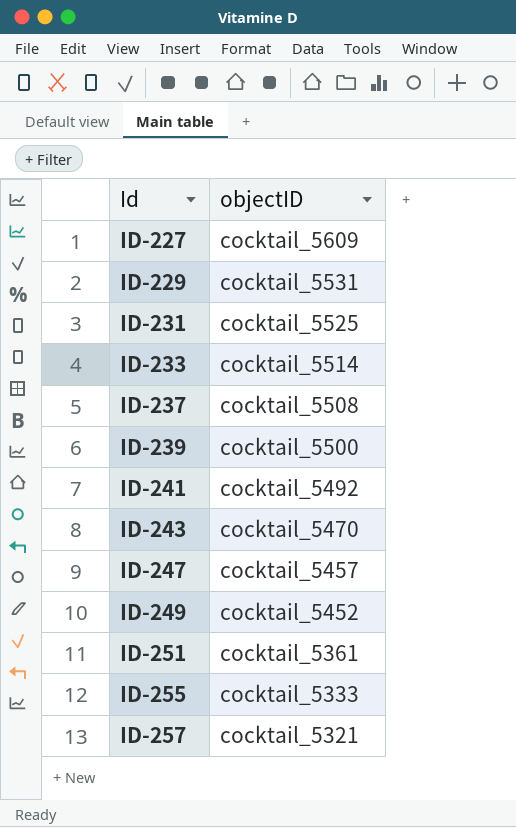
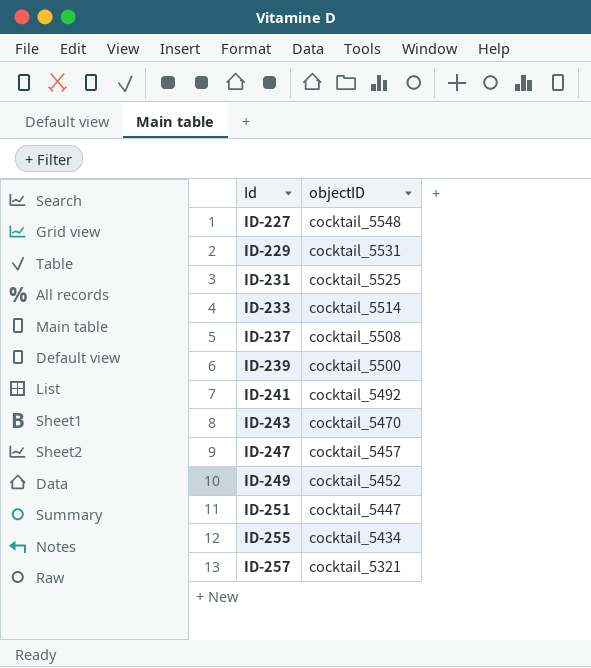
ID-227 | objectID: cocktail_5609 -> cocktail_5548
ID-251 | objectID: cocktail_5361 -> cocktail_5447
ID-255 | objectID: cocktail_5333 -> cocktail_5434

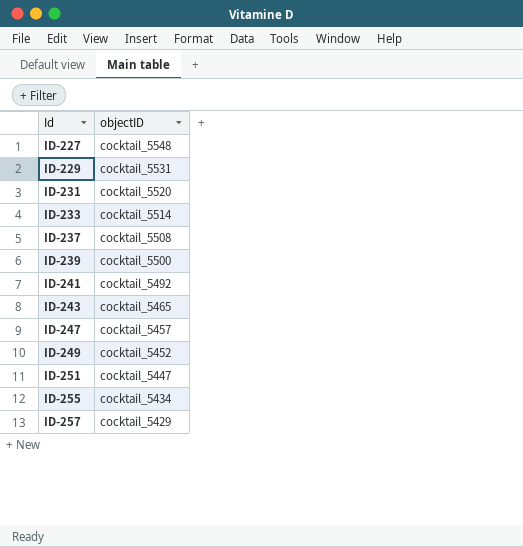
ID-231 | objectID: cocktail_5525 -> cocktail_5520
ID-243 | objectID: cocktail_5470 -> cocktail_5465
ID-257 | objectID: cocktail_5321 -> cocktail_5429

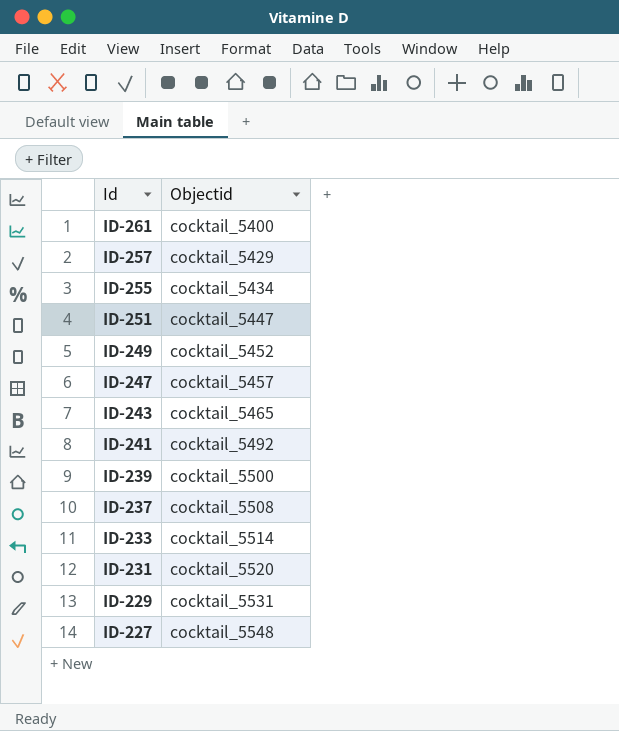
row order: Id ascending -> Id descending
column name: objectID -> Objectid
row ID-261: none -> cocktail_5400

